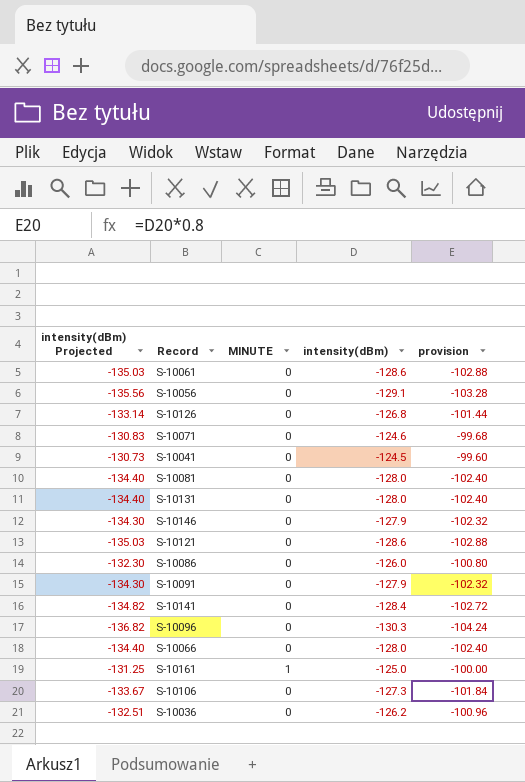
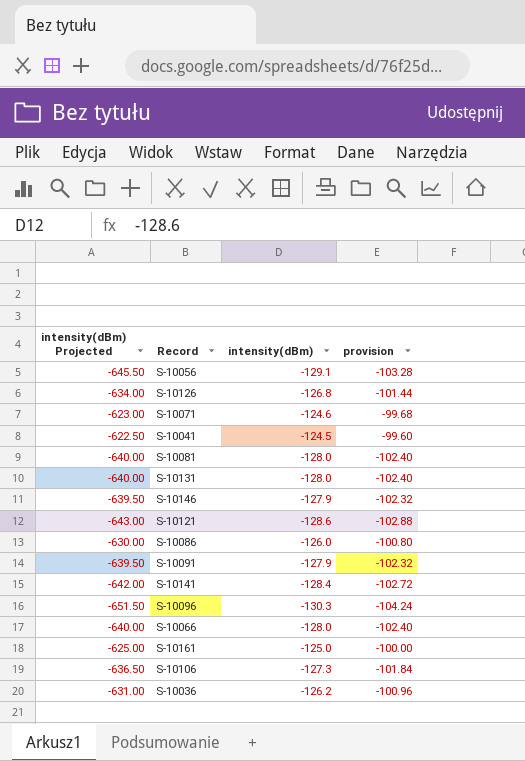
column MINUTE | position: 3 -> none
column intensity(dBm) Projected | formula: [intensity(dBm)] * 1.05 -> [intensity(dBm)] * 5
row S-10061: -135.03 | 0 | -128.6 | -102.88 -> none

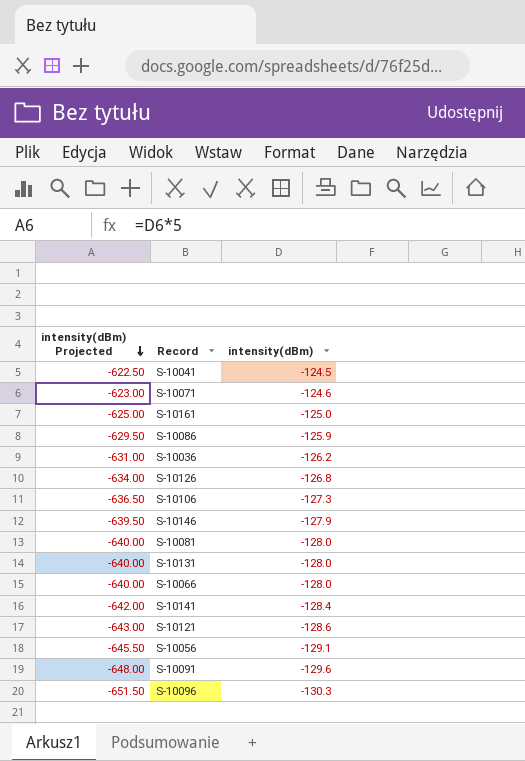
row order: none -> intensity(dBm) Projected descending
column provision | formula: [intensity(dBm)] * 0.8 -> none
S-10086 | intensity(dBm) Projected: -630.00 -> -629.50
S-10086 | intensity(dBm): -126.0 -> -125.9
S-10091 | intensity(dBm) Projected: -639.50 -> -648.00
S-10091 | intensity(dBm): -127.9 -> -129.6

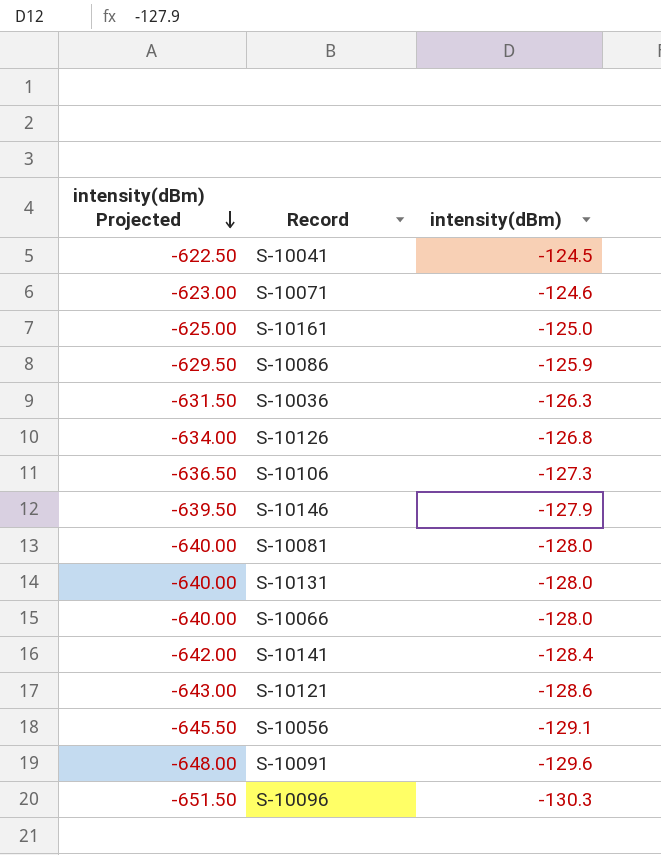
S-10036 | intensity(dBm) Projected: -631.00 -> -631.50
S-10036 | intensity(dBm): -126.2 -> -126.3

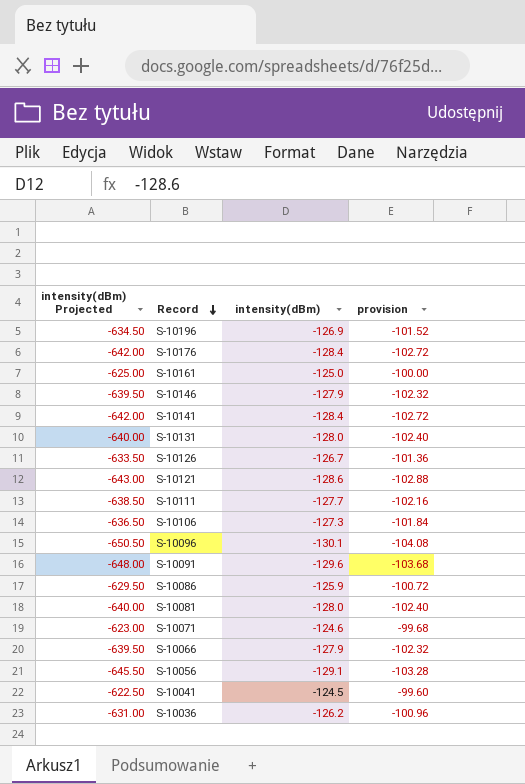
row order: intensity(dBm) Projected descending -> Record descending
column provision | formula: none -> [intensity(dBm)] * 0.8
row S-10196: none -> -634.50 | -126.9 | -101.52
row S-10176: none -> -642.00 | -128.4 | -102.72
S-10126 | intensity(dBm) Projected: -634.00 -> -633.50
S-10126 | intensity(dBm): -126.8 -> -126.7
row S-10111: none -> -638.50 | -127.7 | -102.16
S-10096 | intensity(dBm) Projected: -651.50 -> -650.50
S-10096 | intensity(dBm): -130.3 -> -130.1
S-10066 | intensity(dBm) Projected: -640.00 -> -639.50
S-10066 | intensity(dBm): -128.0 -> -127.9
S-10036 | intensity(dBm) Projected: -631.50 -> -631.00
S-10036 | intensity(dBm): -126.3 -> -126.2

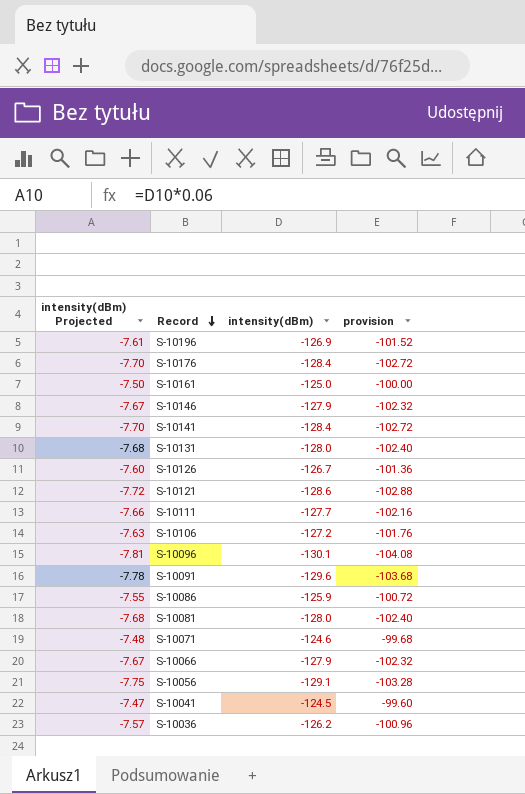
column intensity(dBm) Projected | formula: [intensity(dBm)] * 5 -> [intensity(dBm)] * 0.06
S-10106 | intensity(dBm): -127.3 -> -127.2
S-10106 | provision: -101.84 -> -101.76

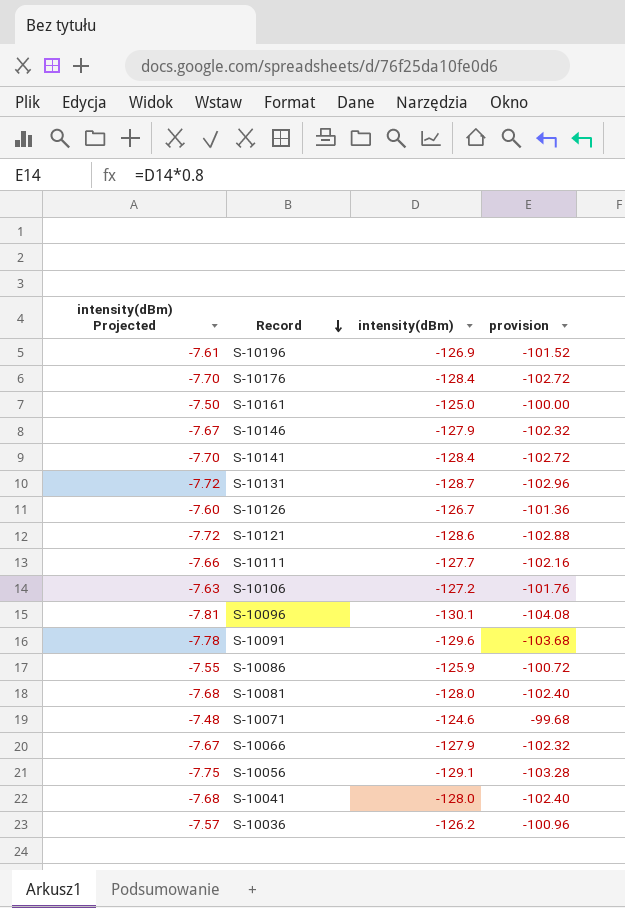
S-10131 | intensity(dBm) Projected: -7.68 -> -7.72
S-10131 | intensity(dBm): -128.0 -> -128.7
S-10131 | provision: -102.40 -> -102.96
S-10041 | intensity(dBm) Projected: -7.47 -> -7.68
S-10041 | intensity(dBm): -124.5 -> -128.0
S-10041 | provision: -99.60 -> -102.40

